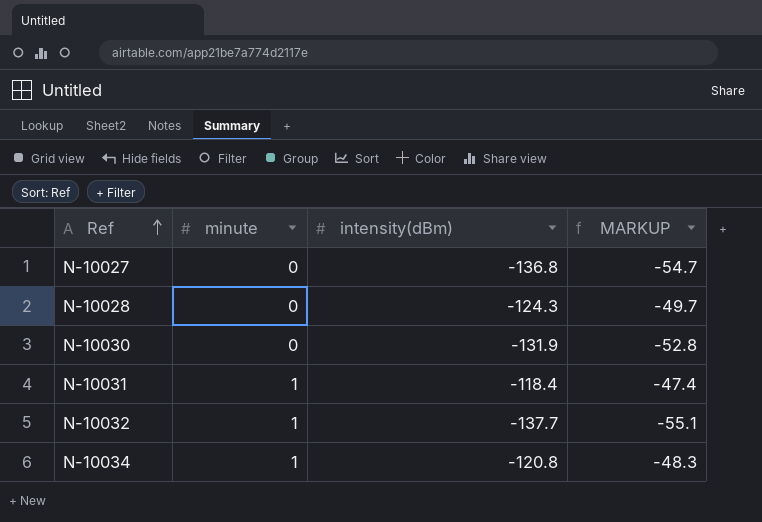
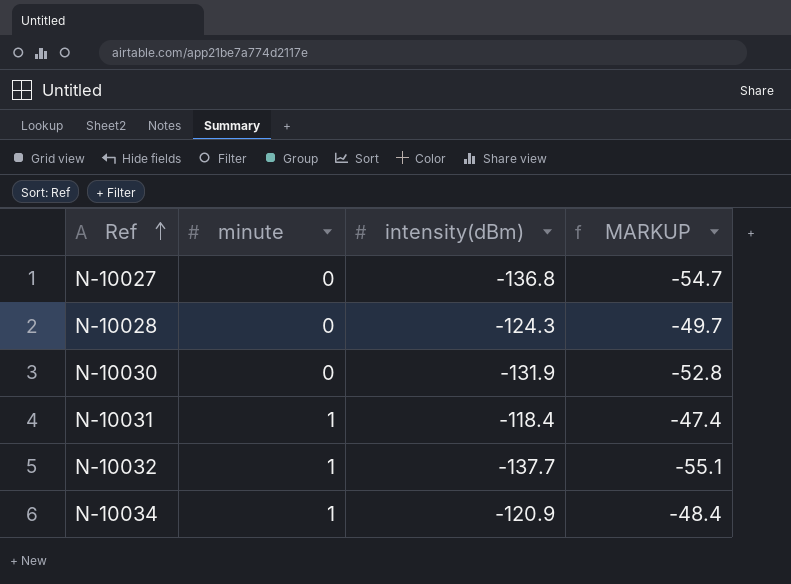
N-10034 | intensity(dBm): -120.8 -> -120.9
N-10034 | MARKUP: -48.3 -> -48.4

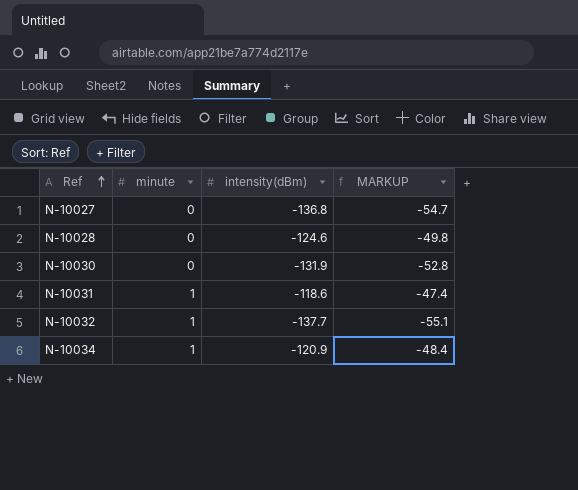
N-10028 | intensity(dBm): -124.3 -> -124.6
N-10028 | MARKUP: -49.7 -> -49.8
N-10031 | intensity(dBm): -118.4 -> -118.6

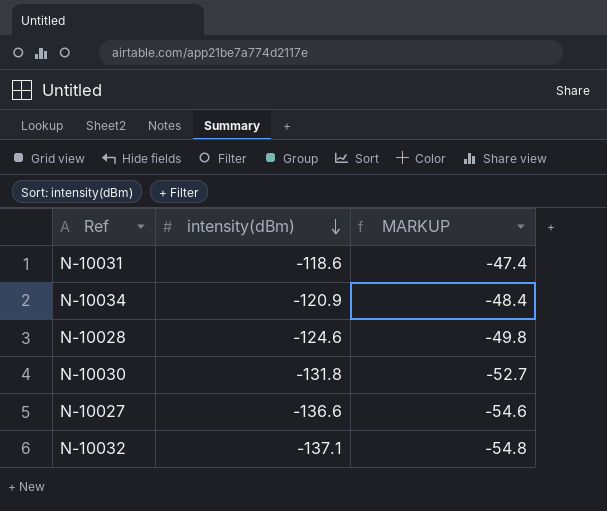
row order: Ref ascending -> intensity(dBm) descending
column minute | position: 2 -> none
N-10030 | intensity(dBm): -131.9 -> -131.8
N-10030 | MARKUP: -52.8 -> -52.7
N-10027 | intensity(dBm): -136.8 -> -136.6
N-10027 | MARKUP: -54.7 -> -54.6
N-10032 | intensity(dBm): -137.7 -> -137.1
N-10032 | MARKUP: -55.1 -> -54.8

